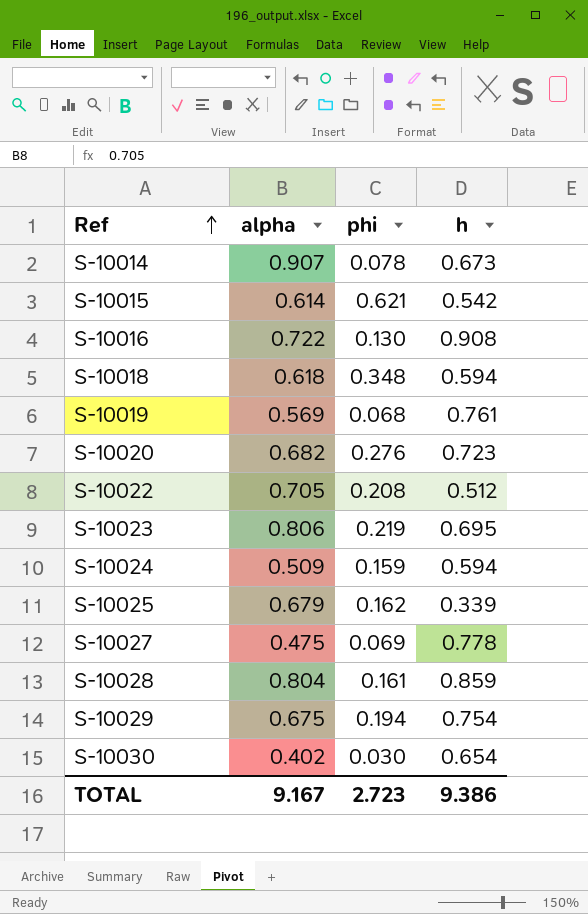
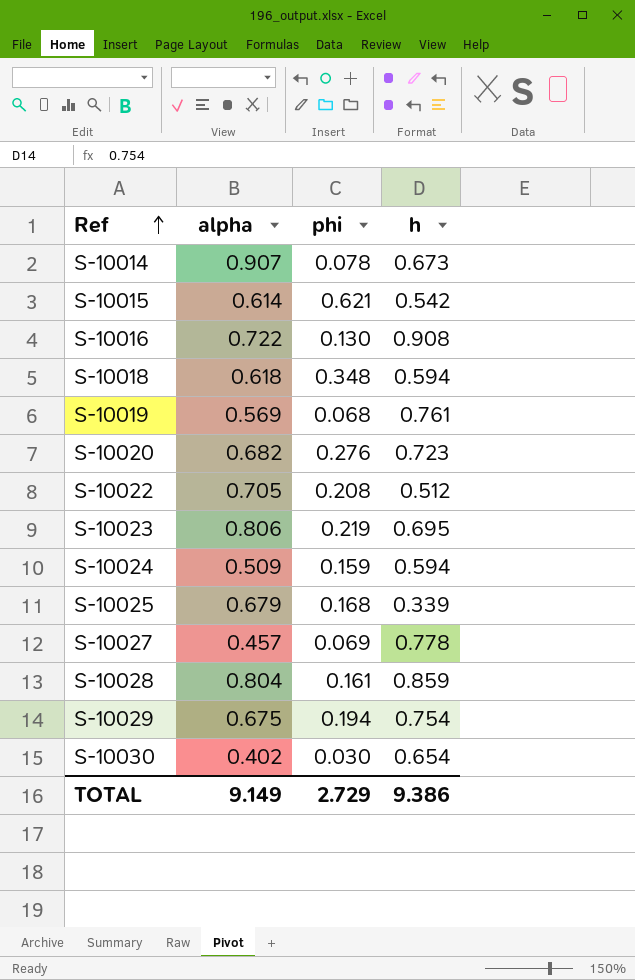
S-10025 | phi: 0.162 -> 0.168
S-10027 | alpha: 0.475 -> 0.457
TOTAL | alpha: 9.167 -> 9.149
TOTAL | phi: 2.723 -> 2.729

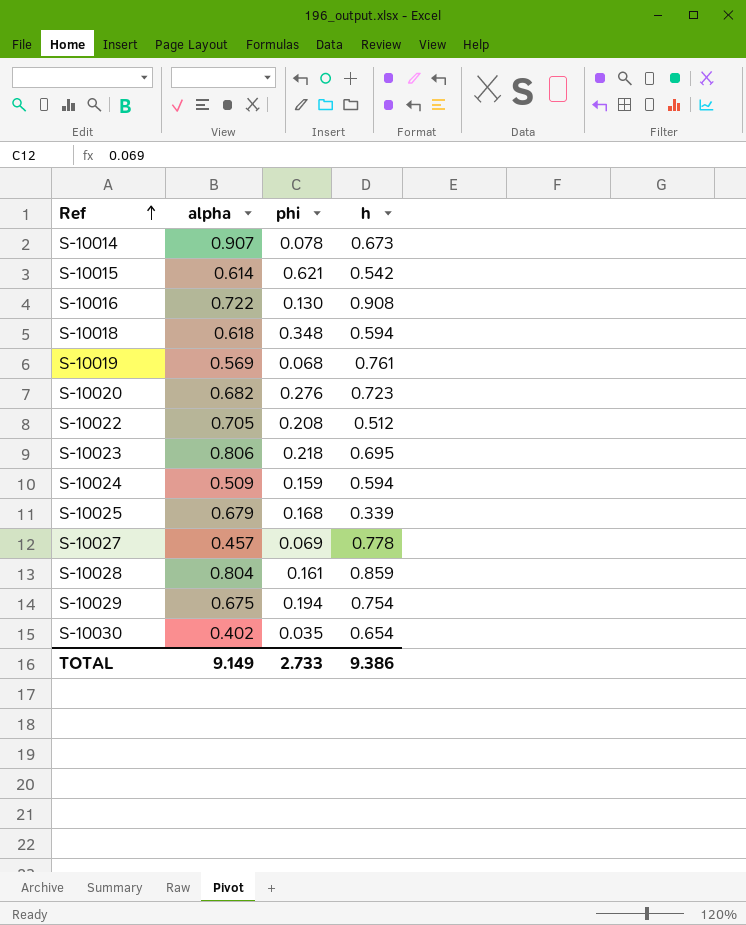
S-10023 | phi: 0.219 -> 0.218
S-10030 | phi: 0.030 -> 0.035
TOTAL | phi: 2.729 -> 2.733

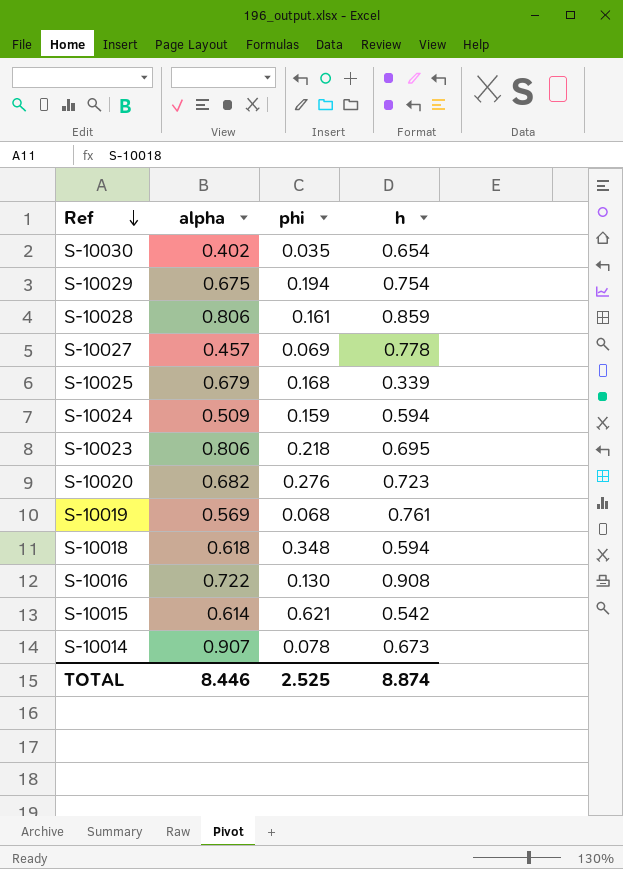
row order: Ref ascending -> Ref descending
row S-10022: 0.705 | 0.208 | 0.512 -> none
S-10028 | alpha: 0.804 -> 0.806
TOTAL | alpha: 9.149 -> 8.446
TOTAL | phi: 2.733 -> 2.525
TOTAL | h: 9.386 -> 8.874

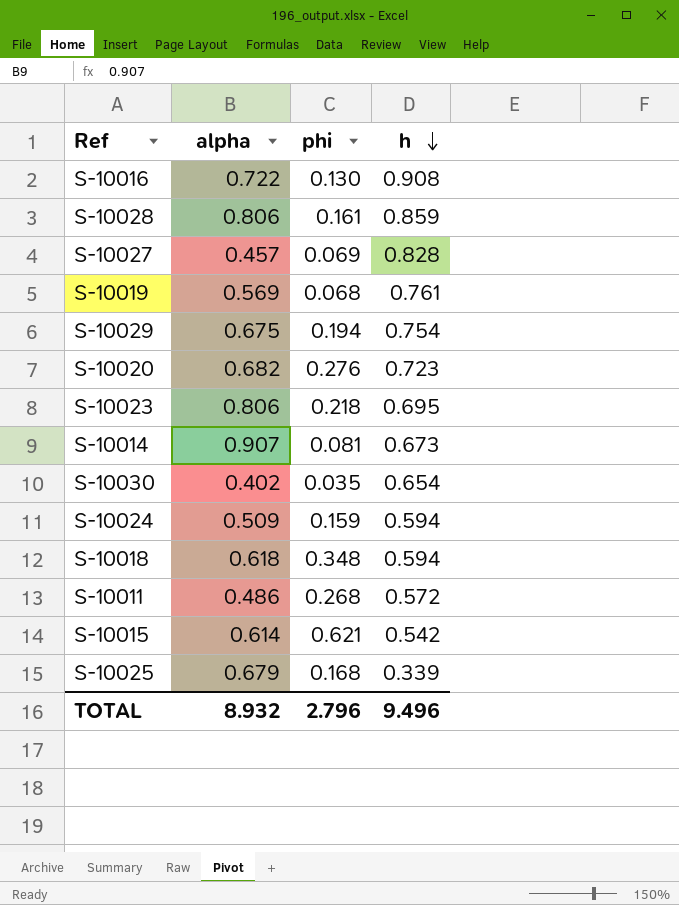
row order: Ref descending -> h descending
S-10027 | h: 0.778 -> 0.828
S-10014 | phi: 0.078 -> 0.081
row S-10011: none -> 0.486 | 0.268 | 0.572
TOTAL | alpha: 8.446 -> 8.932
TOTAL | phi: 2.525 -> 2.796
TOTAL | h: 8.874 -> 9.496

